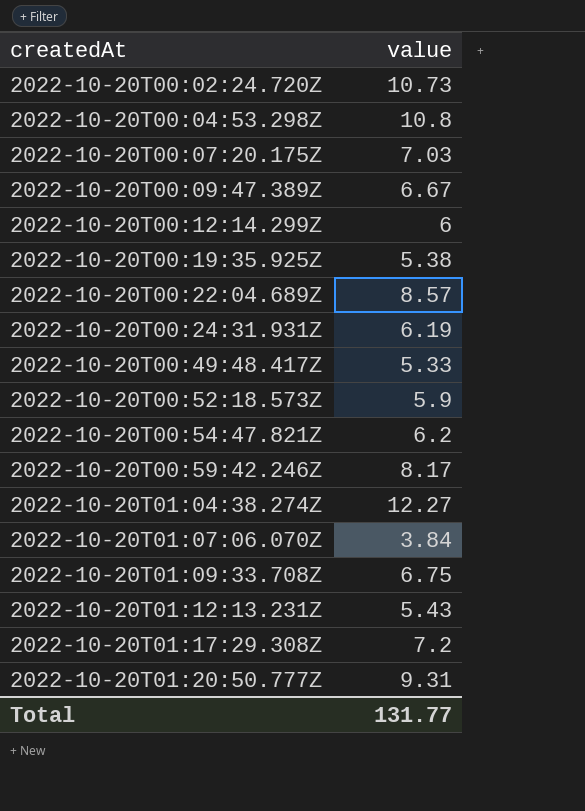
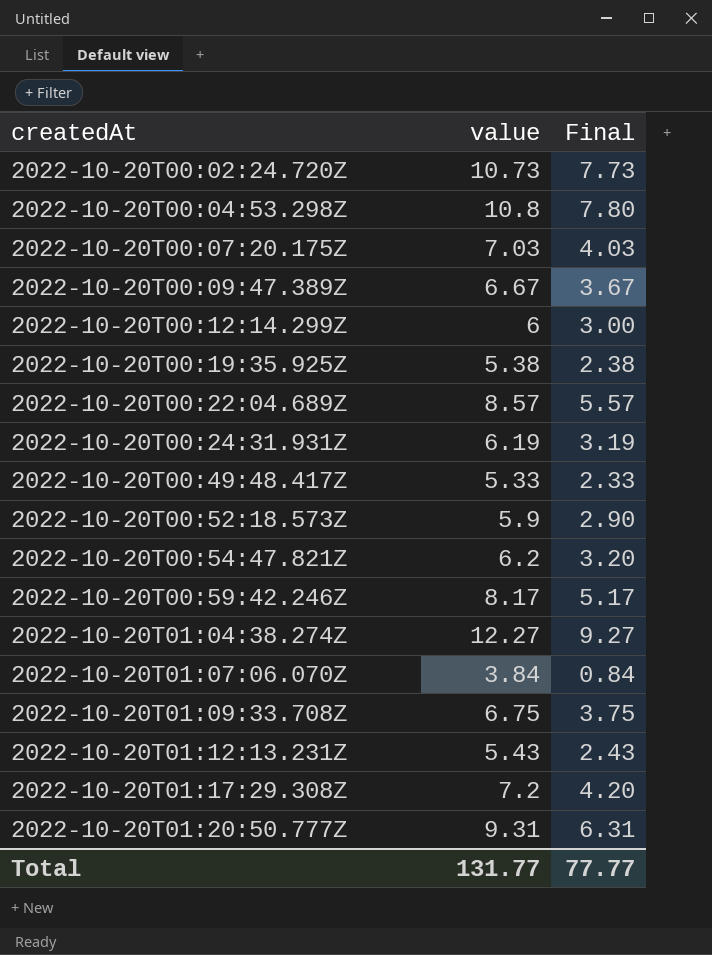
column Final | formula: none -> [value] - 3

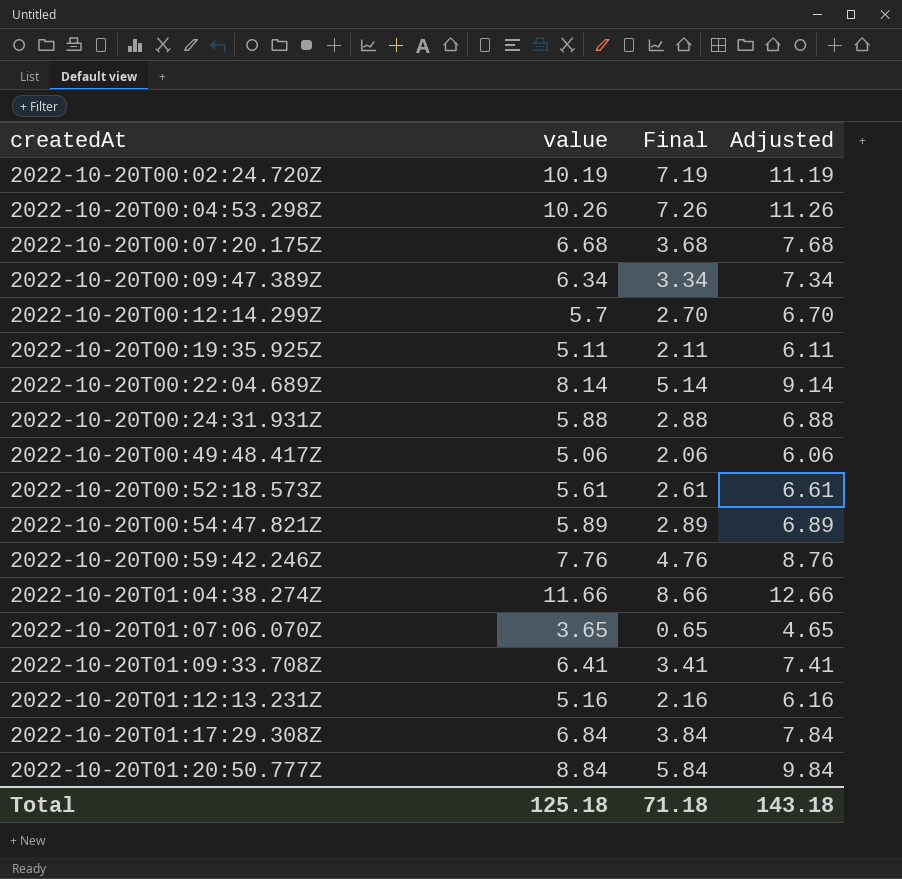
column Adjusted | formula: none -> [value] + 1
2022-10-20T00:02:24.720Z | value: 10.73 -> 10.19
2022-10-20T00:02:24.720Z | Final: 7.73 -> 7.19
2022-10-20T00:04:53.298Z | value: 10.8 -> 10.26
2022-10-20T00:04:53.298Z | Final: 7.80 -> 7.26
2022-10-20T00:07:20.175Z | value: 7.03 -> 6.68
2022-10-20T00:07:20.175Z | Final: 4.03 -> 3.68
2022-10-20T00:09:47.389Z | value: 6.67 -> 6.34
2022-10-20T00:09:47.389Z | Final: 3.67 -> 3.34
2022-10-20T00:12:14.299Z | value: 6 -> 5.7
2022-10-20T00:12:14.299Z | Final: 3.00 -> 2.70
2022-10-20T00:19:35.925Z | value: 5.38 -> 5.11
2022-10-20T00:19:35.925Z | Final: 2.38 -> 2.11
2022-10-20T00:22:04.689Z | value: 8.57 -> 8.14
2022-10-20T00:22:04.689Z | Final: 5.57 -> 5.14
2022-10-20T00:24:31.931Z | value: 6.19 -> 5.88
2022-10-20T00:24:31.931Z | Final: 3.19 -> 2.88
2022-10-20T00:49:48.417Z | value: 5.33 -> 5.06
2022-10-20T00:49:48.417Z | Final: 2.33 -> 2.06
2022-10-20T00:52:18.573Z | value: 5.9 -> 5.61
2022-10-20T00:52:18.573Z | Final: 2.90 -> 2.61
2022-10-20T00:54:47.821Z | value: 6.2 -> 5.89
2022-10-20T00:54:47.821Z | Final: 3.20 -> 2.89
2022-10-20T00:59:42.246Z | value: 8.17 -> 7.76
2022-10-20T00:59:42.246Z | Final: 5.17 -> 4.76
2022-10-20T01:04:38.274Z | value: 12.27 -> 11.66
2022-10-20T01:04:38.274Z | Final: 9.27 -> 8.66
2022-10-20T01:07:06.070Z | value: 3.84 -> 3.65
2022-10-20T01:07:06.070Z | Final: 0.84 -> 0.65
2022-10-20T01:09:33.708Z | value: 6.75 -> 6.41
2022-10-20T01:09:33.708Z | Final: 3.75 -> 3.41
2022-10-20T01:12:13.231Z | value: 5.43 -> 5.16
2022-10-20T01:12:13.231Z | Final: 2.43 -> 2.16
2022-10-20T01:17:29.308Z | value: 7.2 -> 6.84
2022-10-20T01:17:29.308Z | Final: 4.20 -> 3.84
2022-10-20T01:20:50.777Z | value: 9.31 -> 8.84
2022-10-20T01:20:50.777Z | Final: 6.31 -> 5.84
Total | value: 131.77 -> 125.18
Total | Final: 77.77 -> 71.18

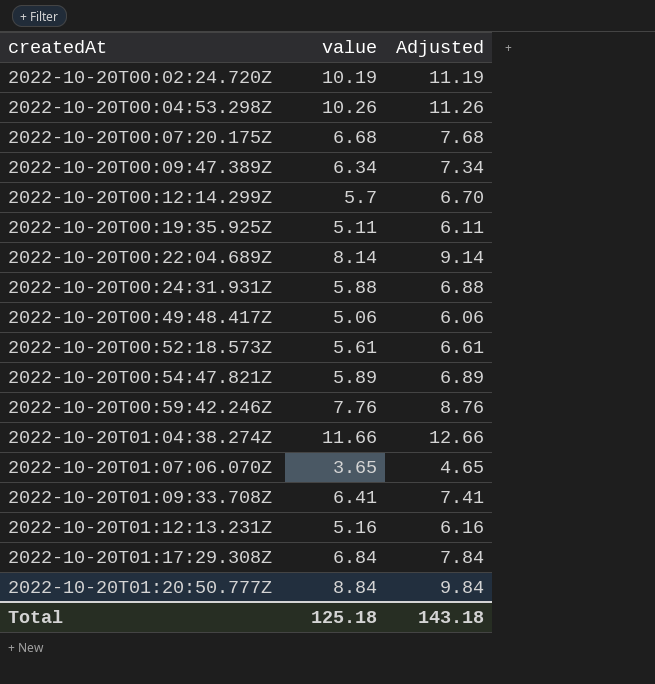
column Final | formula: [value] - 3 -> none

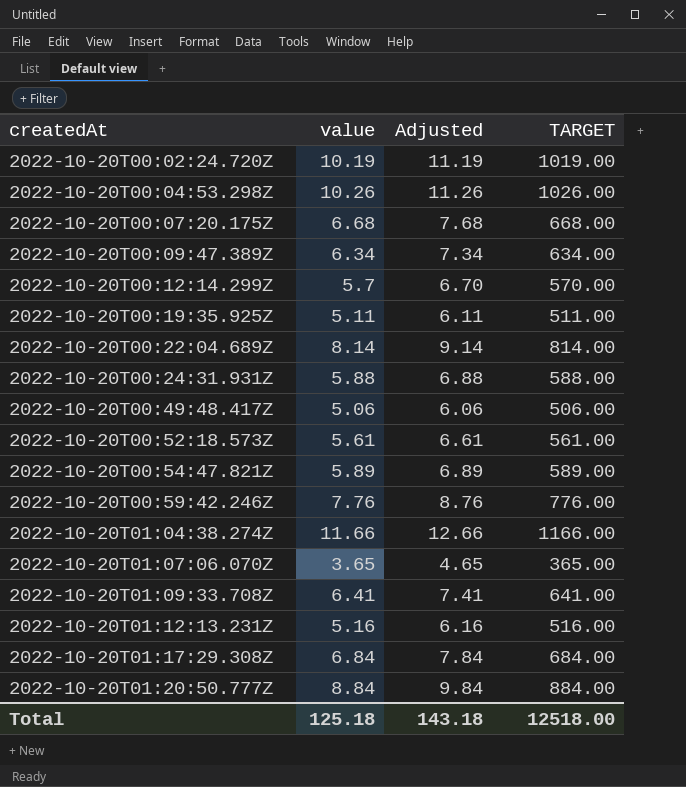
column TARGET | formula: none -> [value] * 100

